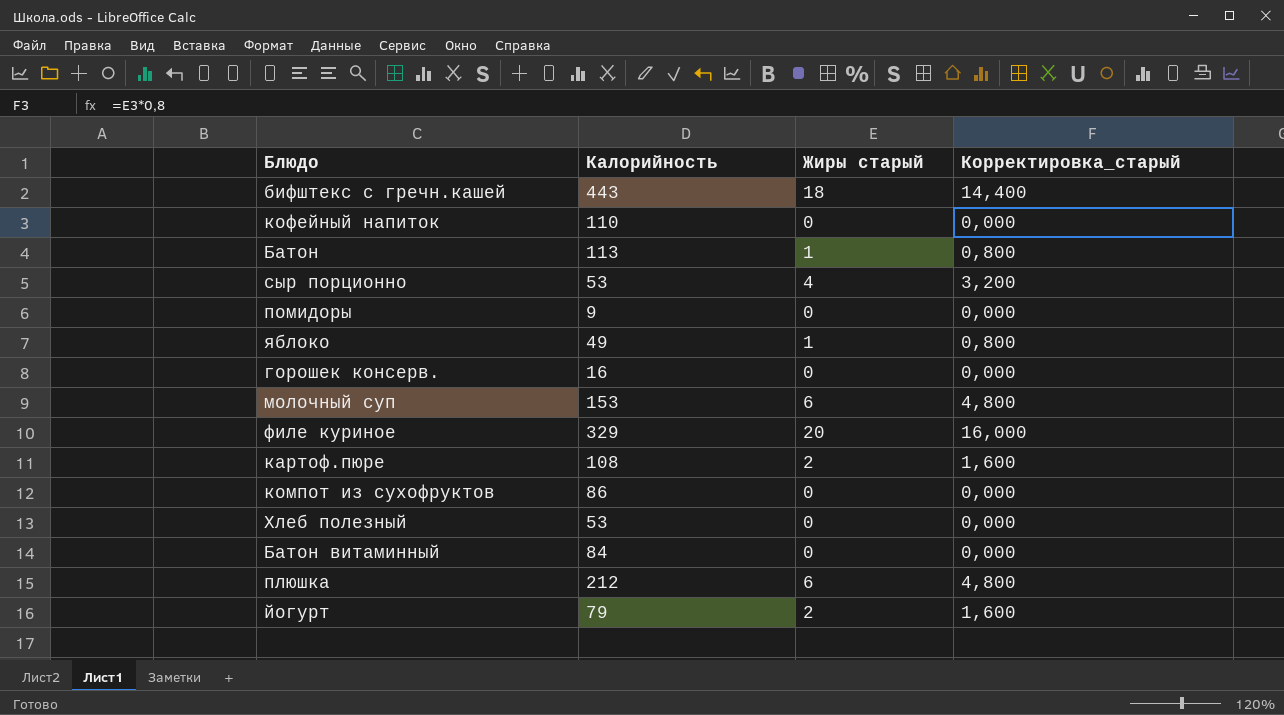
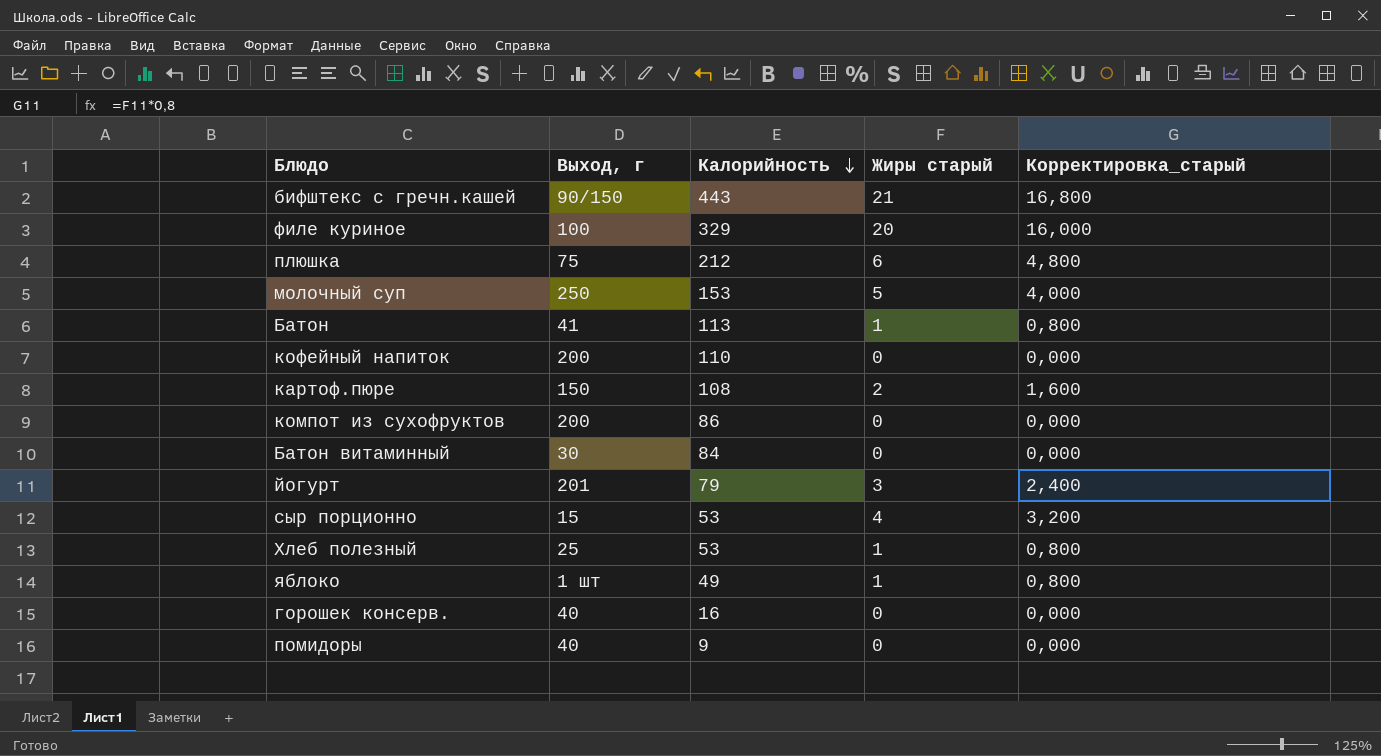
row order: none -> Калорийность descending
column Выход, г | position: none -> 2
бифштекс с гречн.кашей | Жиры старый: 18 -> 21
бифштекс с гречн.кашей | Корректировка_старый: 14,400 -> 16,800
молочный суп | Жиры старый: 6 -> 5
молочный суп | Корректировка_старый: 4,800 -> 4,000
йогурт | Жиры старый: 2 -> 3
йогурт | Корректировка_старый: 1,600 -> 2,400
Хлеб полезный | Жиры старый: 0 -> 1
Хлеб полезный | Корректировка_старый: 0,000 -> 0,800

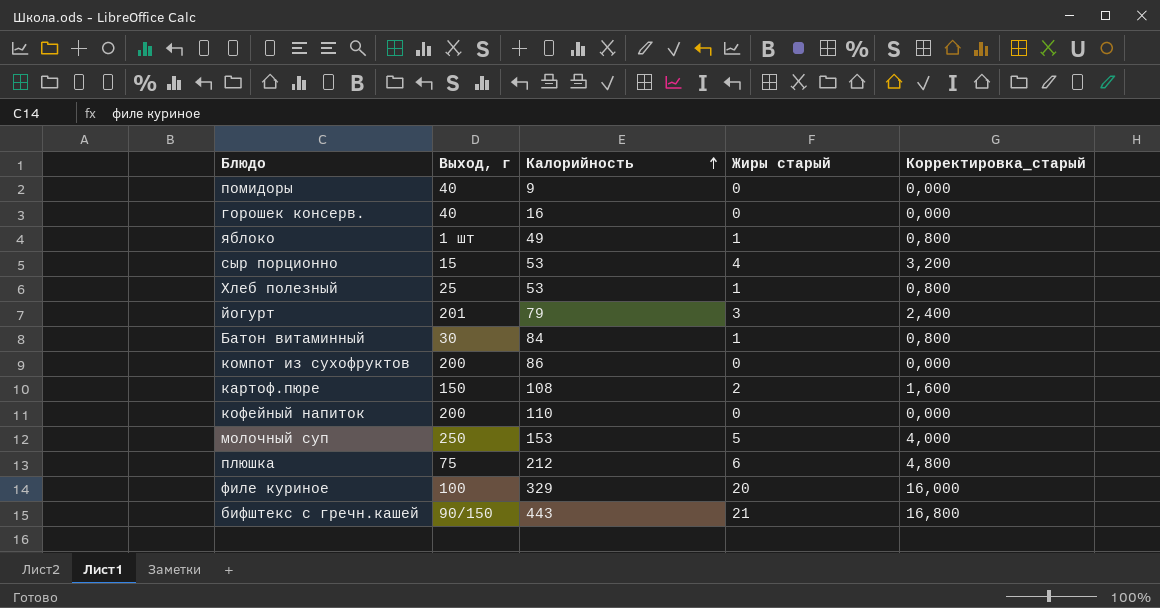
row order: Калорийность descending -> Калорийность ascending
row Батон: 41 | 113 | 1 | 0,800 -> none
Батон витаминный | Жиры старый: 0 -> 1
Батон витаминный | Корректировка_старый: 0,000 -> 0,800

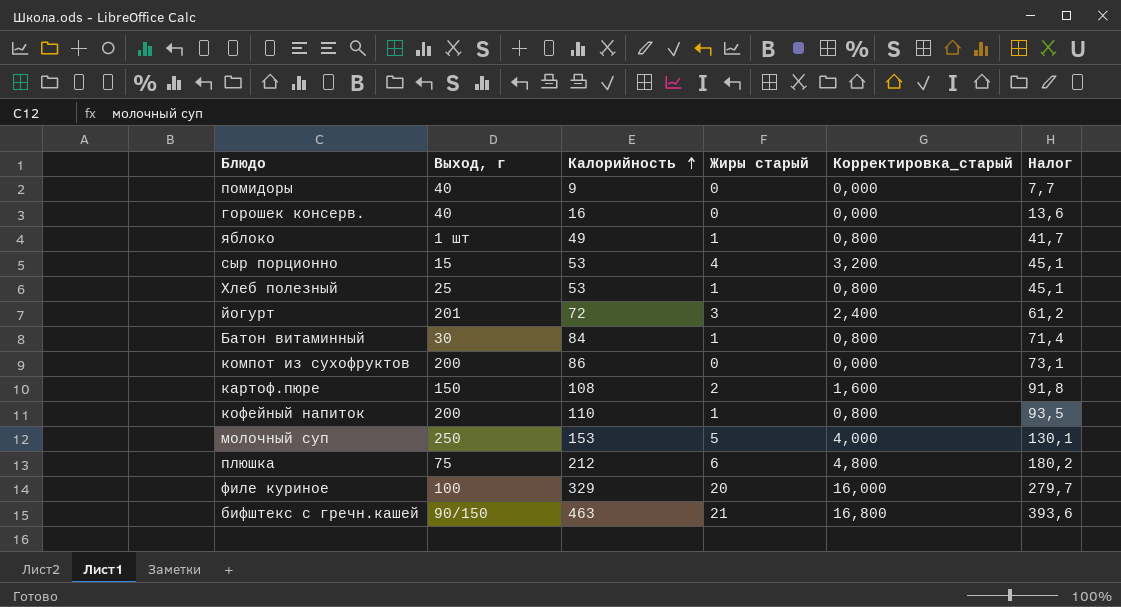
column Налог | formula: none -> [Калорийность] * 0,85
йогурт | Калорийность: 79 -> 72
кофейный напиток | Жиры старый: 0 -> 1
кофейный напиток | Корректировка_старый: 0,000 -> 0,800
бифштекс с гречн.кашей | Калорийность: 443 -> 463

